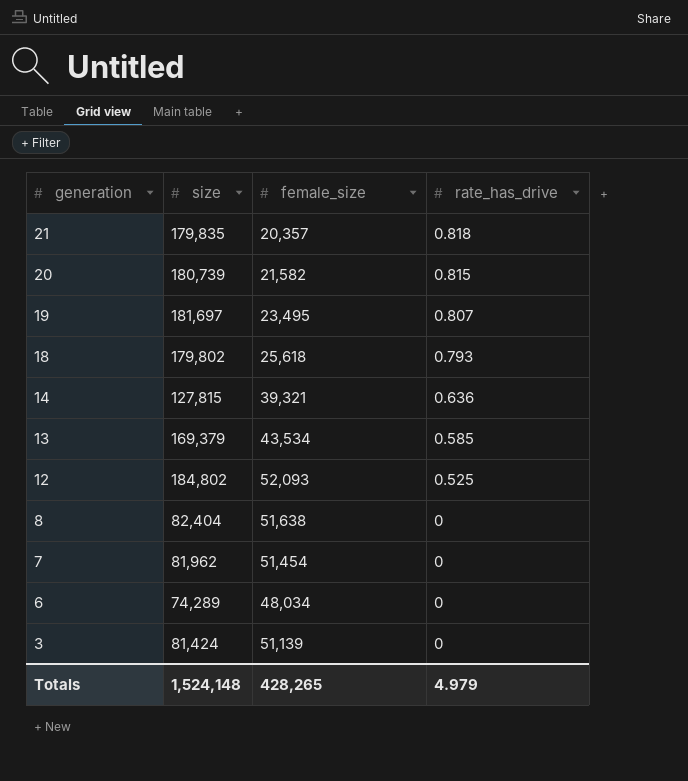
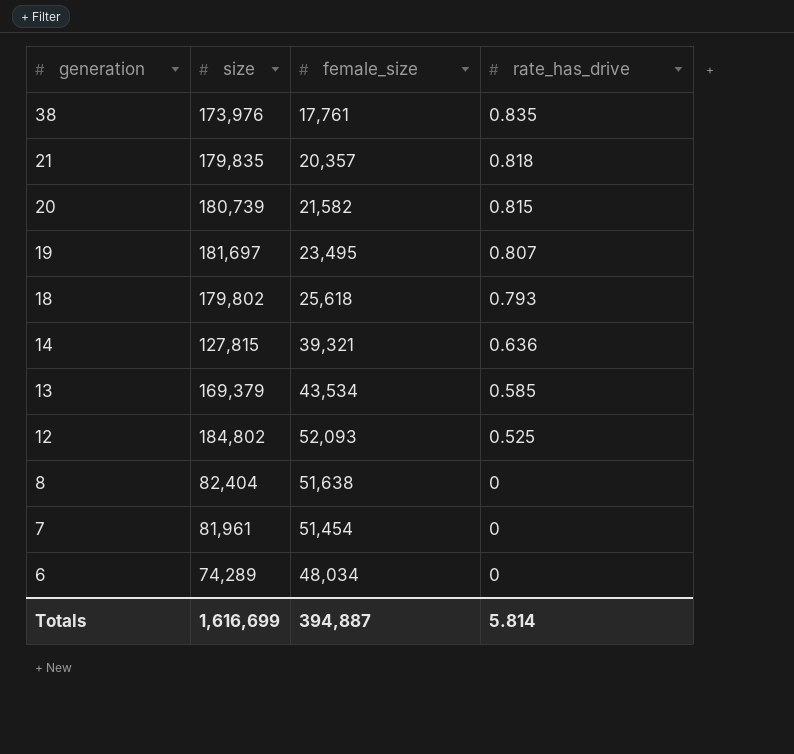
row 3: 81,424 | 51,139 | 0 -> none
row 38: none -> 173,976 | 17,761 | 0.835
7 | size: 81,962 -> 81,961
Totals | size: 1,524,148 -> 1,616,699
Totals | female_size: 428,265 -> 394,887
Totals | rate_has_drive: 4.979 -> 5.814

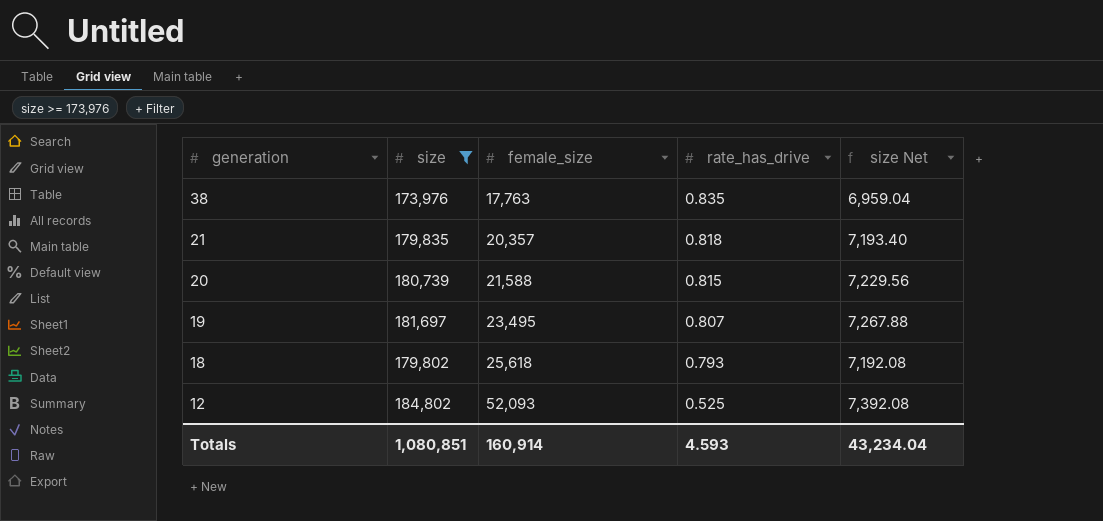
filter: none -> size >= 173,976
column size Net | formula: none -> [size] * 0.04
38 | female_size: 17,761 -> 17,763
20 | female_size: 21,582 -> 21,588
Totals | size: 1,616,699 -> 1,080,851
Totals | female_size: 394,887 -> 160,914
Totals | rate_has_drive: 5.814 -> 4.593

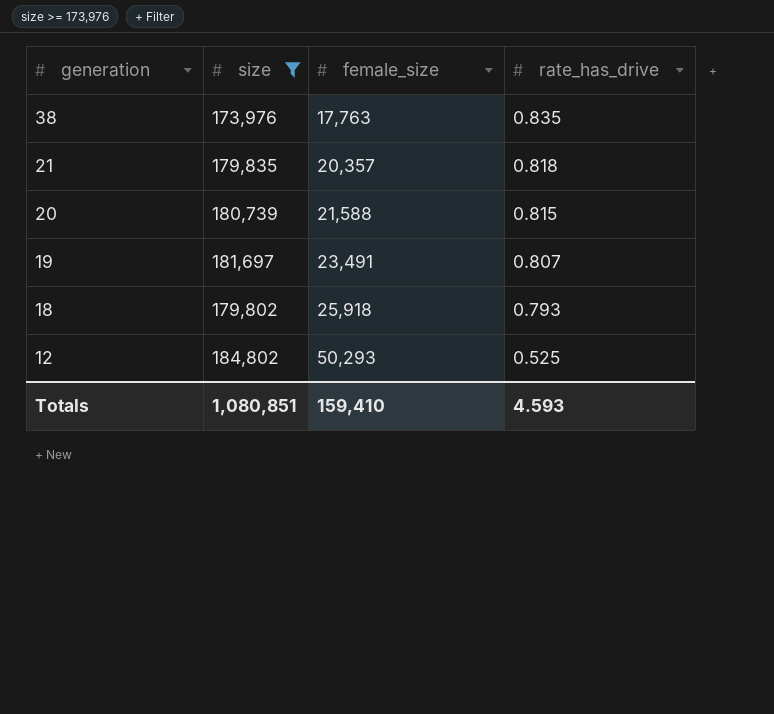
column size Net | formula: [size] * 0.04 -> none
19 | female_size: 23,495 -> 23,491
18 | female_size: 25,618 -> 25,918
12 | female_size: 52,093 -> 50,293
Totals | female_size: 160,914 -> 159,410

